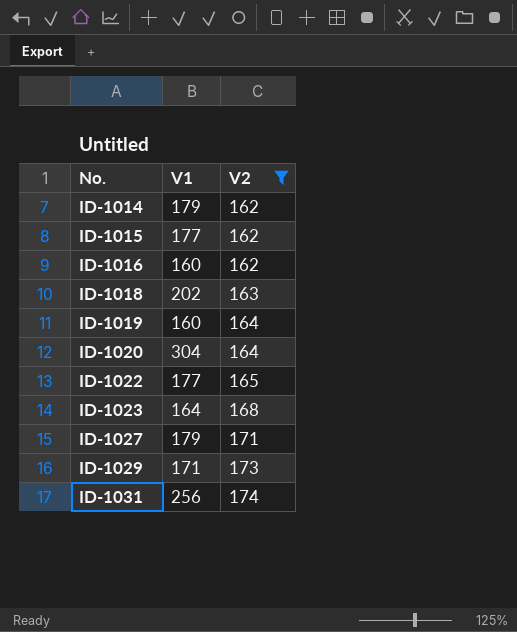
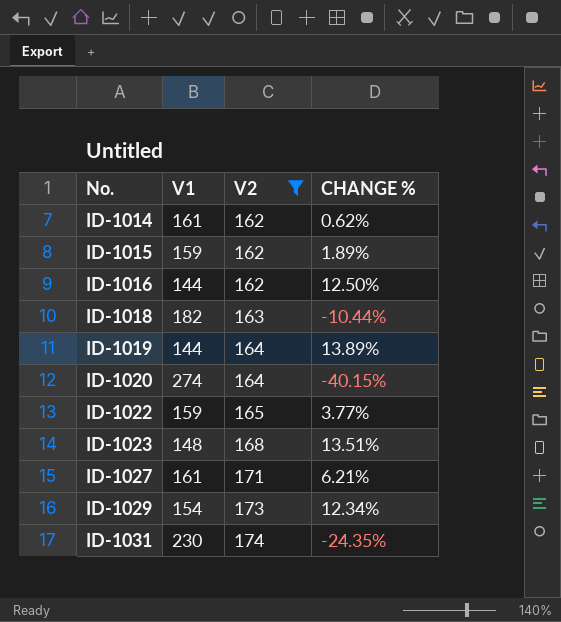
column CHANGE % | formula: none -> ([V2] - [V1]) / [V1]
ID-1014 | V1: 179 -> 161
ID-1015 | V1: 177 -> 159
ID-1016 | V1: 160 -> 144
ID-1018 | V1: 202 -> 182
ID-1019 | V1: 160 -> 144
ID-1020 | V1: 304 -> 274
ID-1022 | V1: 177 -> 159
ID-1023 | V1: 164 -> 148
ID-1027 | V1: 179 -> 161
ID-1029 | V1: 171 -> 154
ID-1031 | V1: 256 -> 230

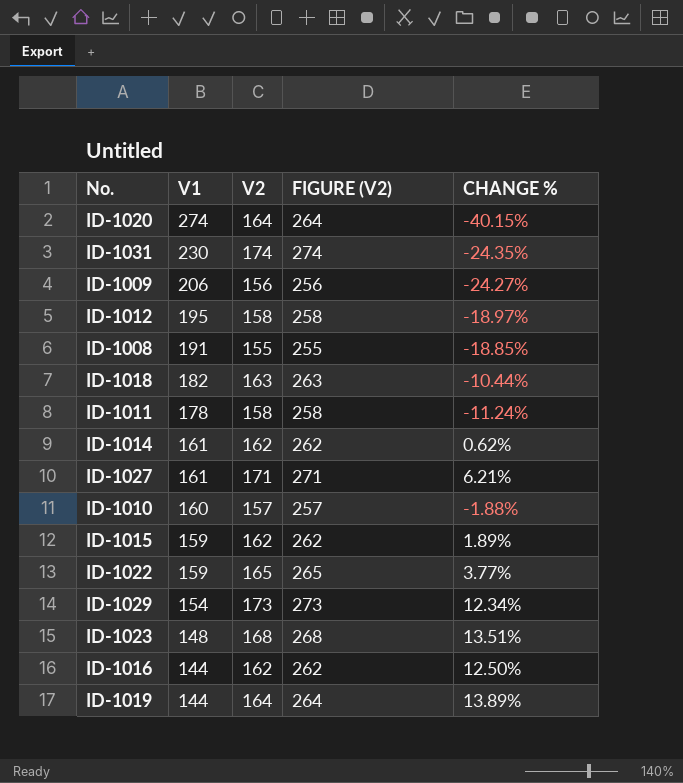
filter: V2 >= 162 -> none
row order: No. ascending -> V1 descending
column FIGURE (V2) | formula: none -> [V2] + 100

